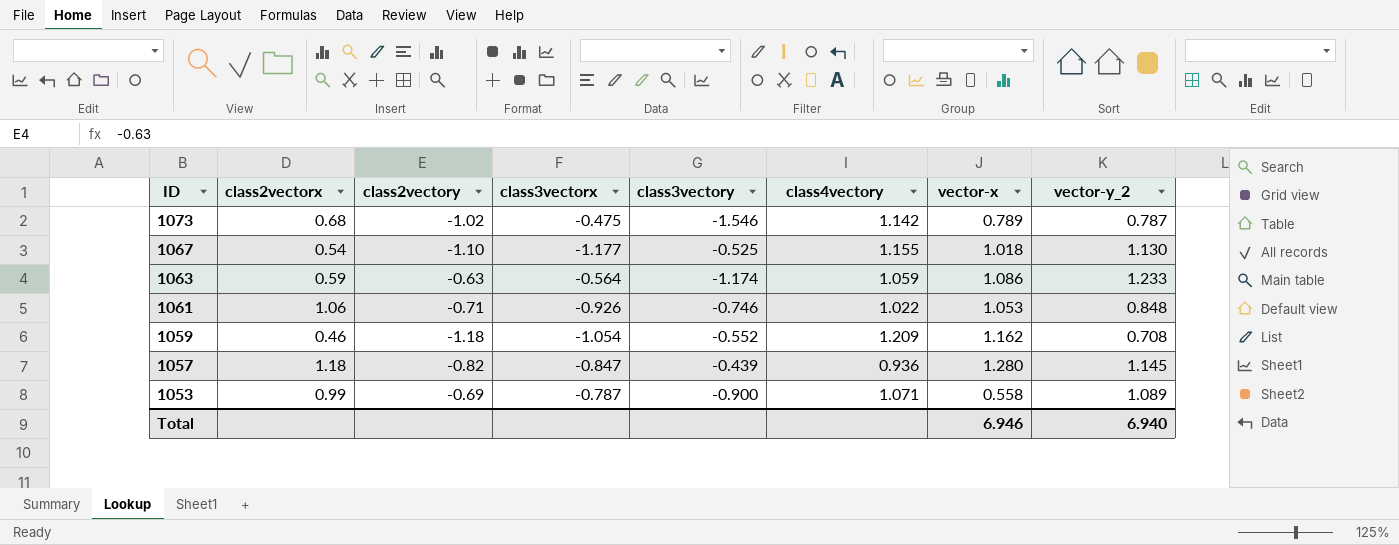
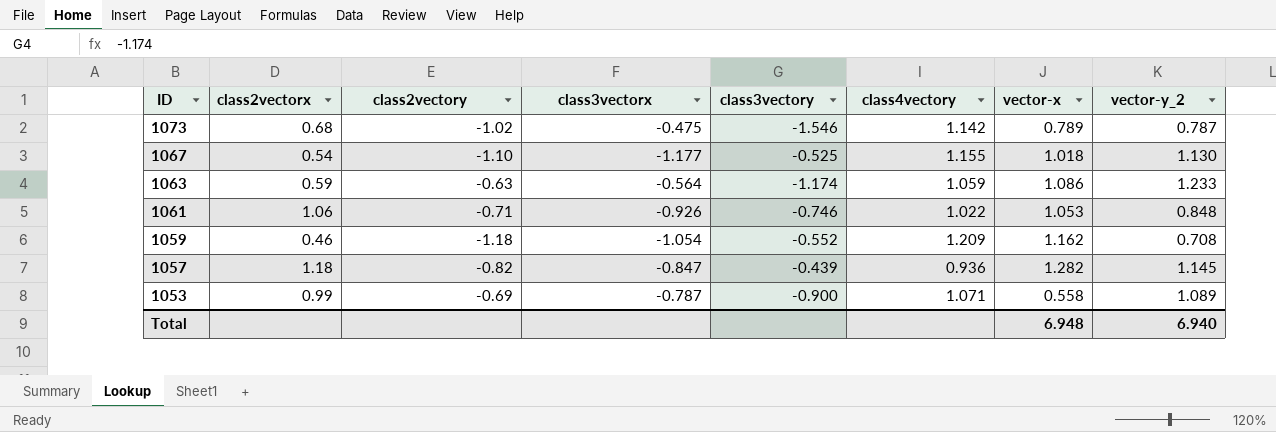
1057 | vector-x: 1.280 -> 1.282
Total | vector-x: 6.946 -> 6.948

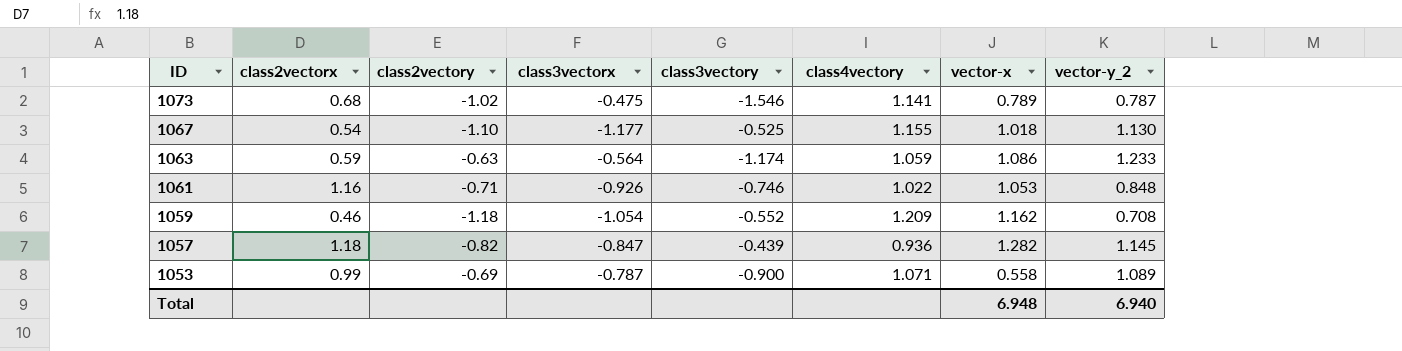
1073 | class4vectory: 1.142 -> 1.141
1061 | class2vectorx: 1.06 -> 1.16

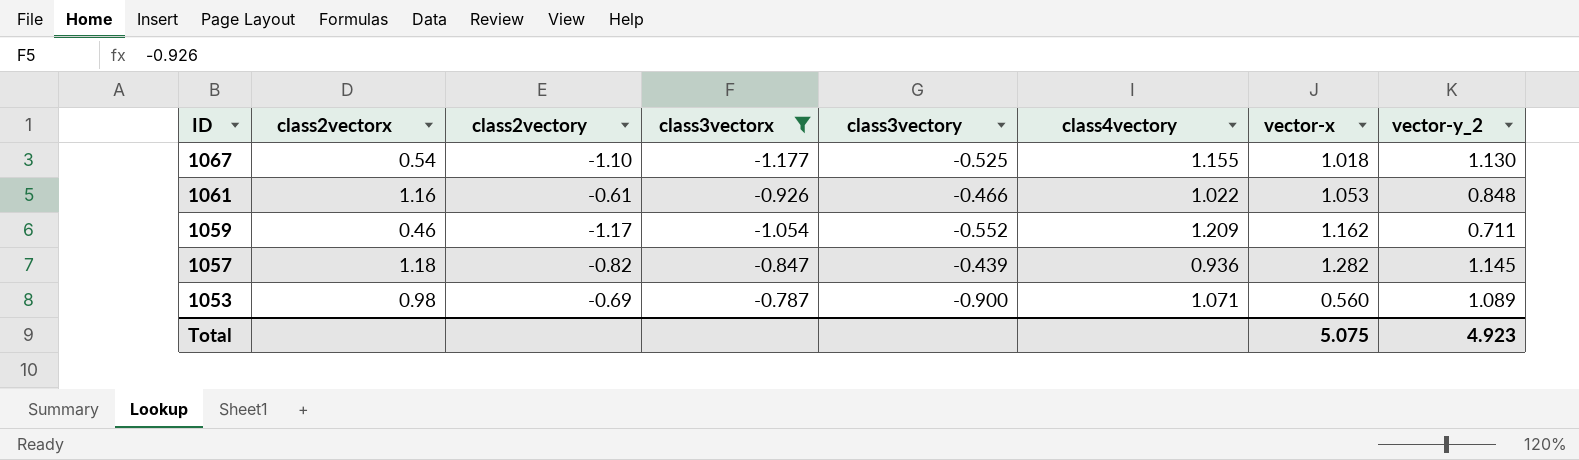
filter: none -> class3vectorx <= -0.787
1061 | class2vectory: -0.71 -> -0.61
1061 | class3vectory: -0.746 -> -0.466
1059 | class2vectory: -1.18 -> -1.17
1059 | vector-y_2: 0.708 -> 0.711
1053 | class2vectorx: 0.99 -> 0.98
1053 | vector-x: 0.558 -> 0.560
Total | vector-x: 6.948 -> 5.075
Total | vector-y_2: 6.940 -> 4.923

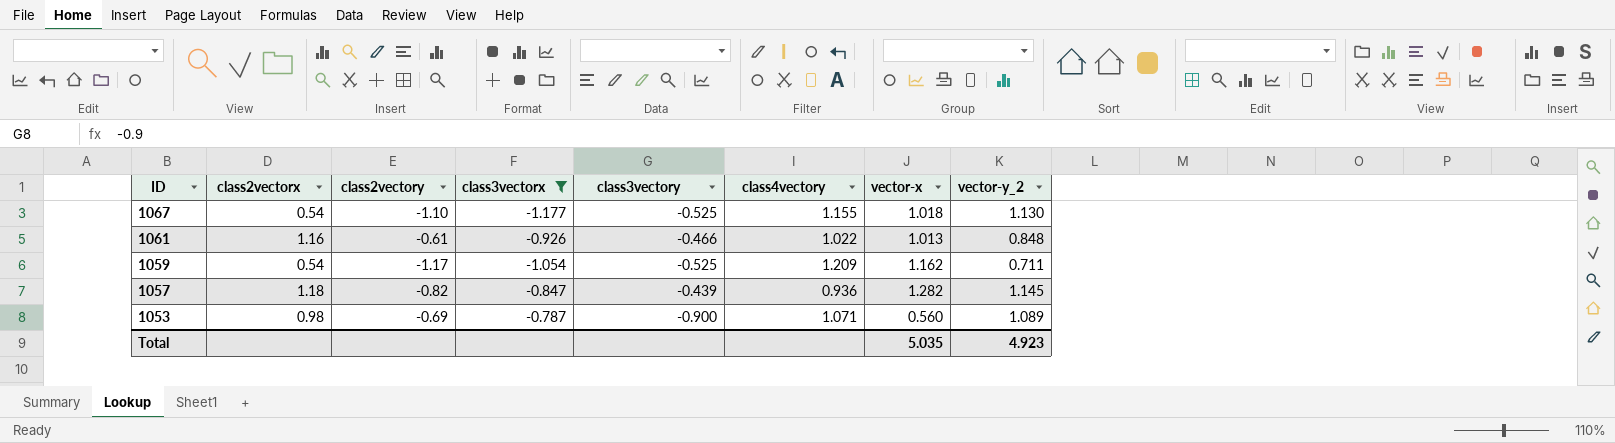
1061 | vector-x: 1.053 -> 1.013
1059 | class2vectorx: 0.46 -> 0.54
1059 | class3vectory: -0.552 -> -0.525
Total | vector-x: 5.075 -> 5.035

